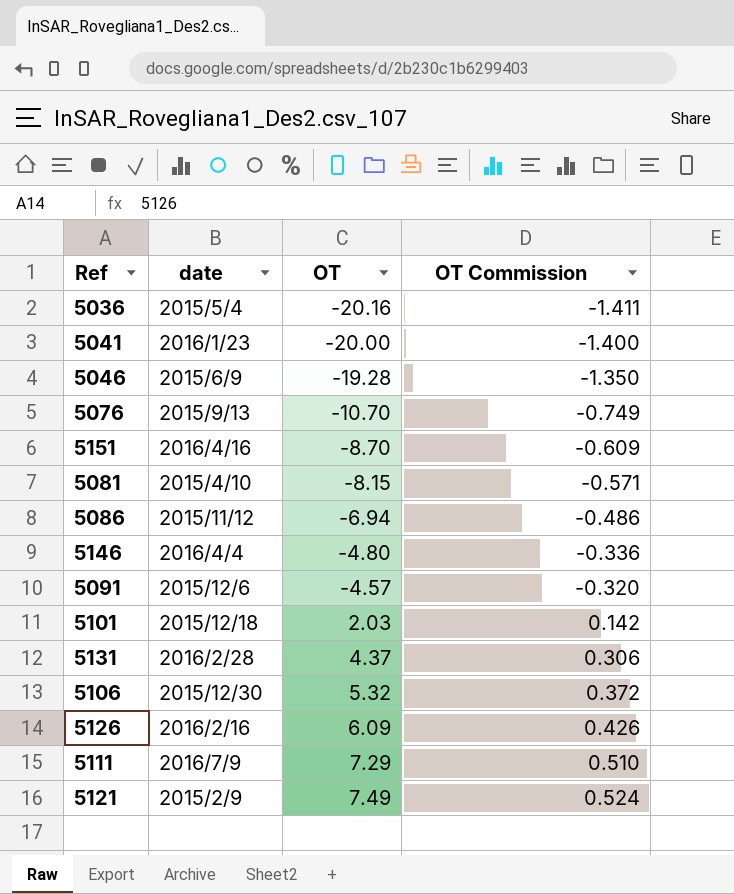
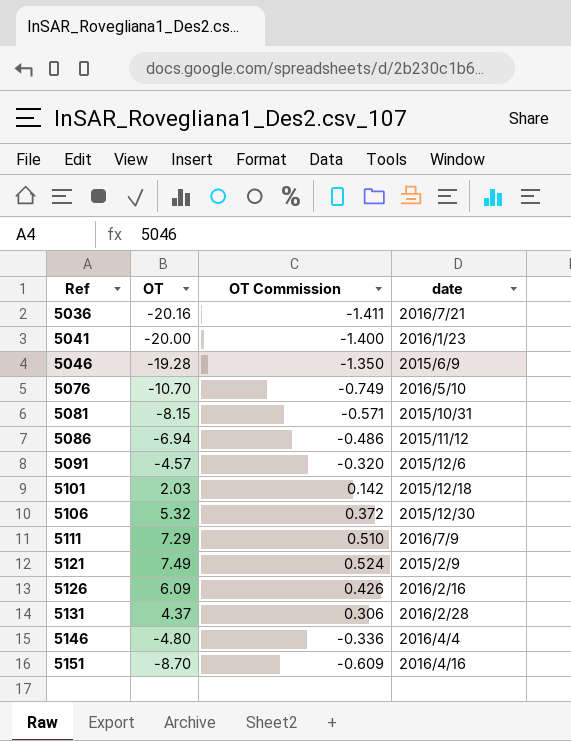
row order: OT ascending -> Ref ascending
column date | position: 2 -> 4
5036 | date: 2015/5/4 -> 2016/7/21
5076 | date: 2015/9/13 -> 2016/5/10
5081 | date: 2015/4/10 -> 2015/10/31

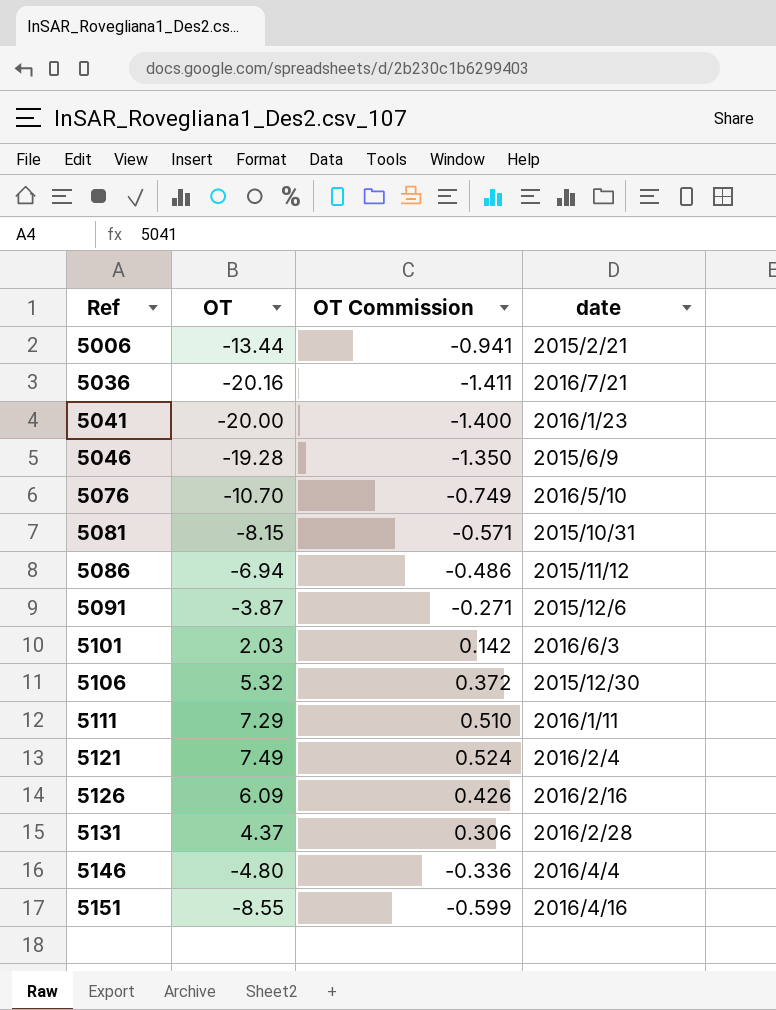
row 5006: none -> -13.44 | -0.941 | 2015/2/21
5091 | OT: -4.57 -> -3.87
5091 | OT Commission: -0.320 -> -0.271
5101 | date: 2015/12/18 -> 2016/6/3
5111 | date: 2016/7/9 -> 2016/1/11
5121 | date: 2015/2/9 -> 2016/2/4
5151 | OT: -8.70 -> -8.55
5151 | OT Commission: -0.609 -> -0.599

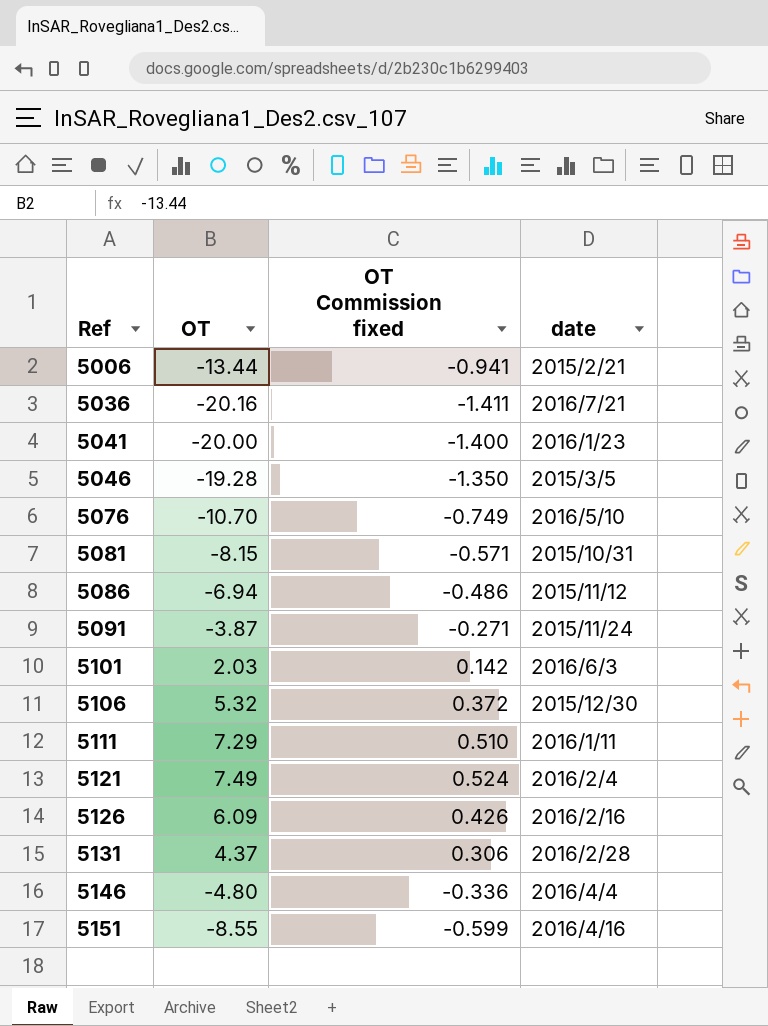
column name: OT Commission -> OT Commission fixed
5046 | date: 2015/6/9 -> 2015/3/5
5091 | date: 2015/12/6 -> 2015/11/24

